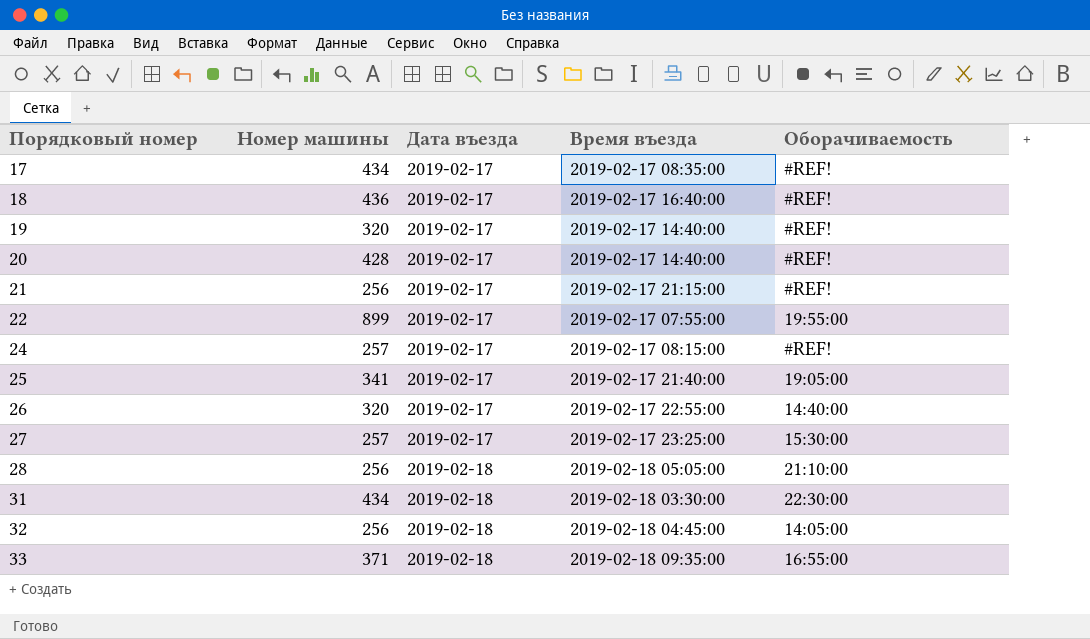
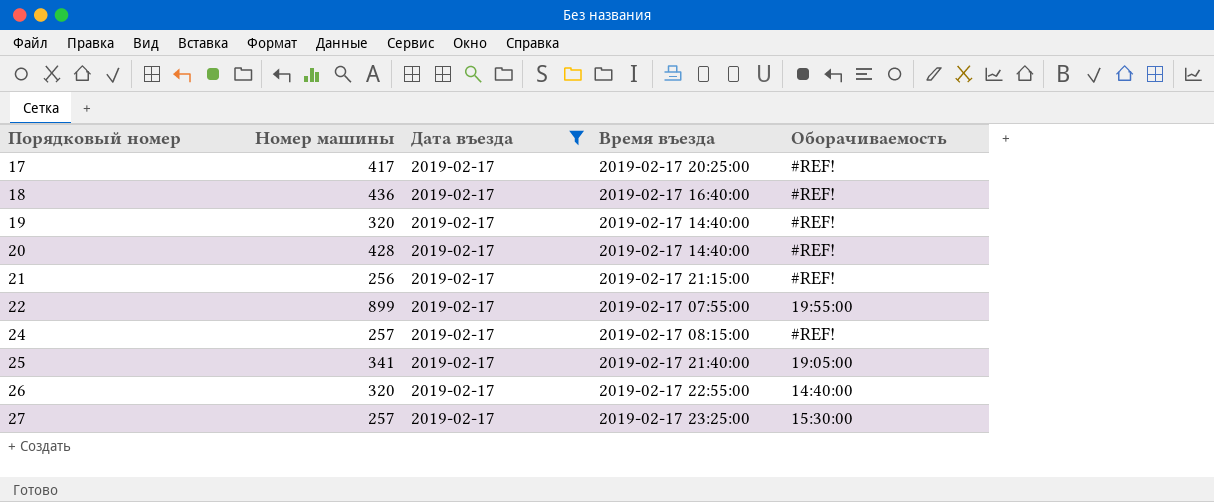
filter: none -> Дата въезда = 2019-02-17
17 | Номер машины: 434 -> 417
17 | Время въезда: 2019-02-17 08:35:00 -> 2019-02-17 20:25:00

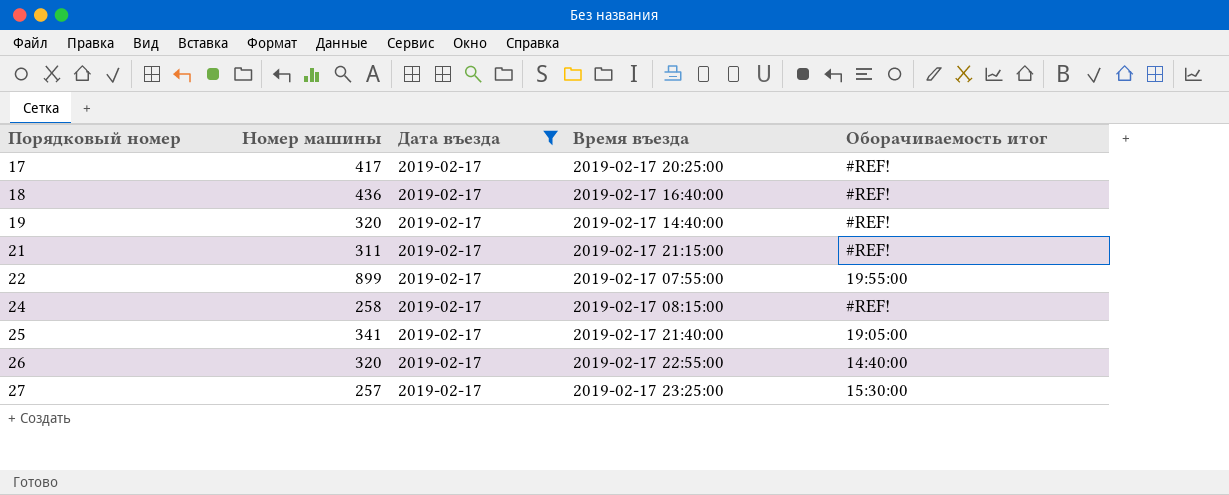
column name: Оборачиваемость -> Оборачиваемость итог
row 20: 428 | 2019-02-17 | 2019-02-17 14:40:00 | #REF! -> none
21 | Номер машины: 256 -> 311
24 | Номер машины: 257 -> 258

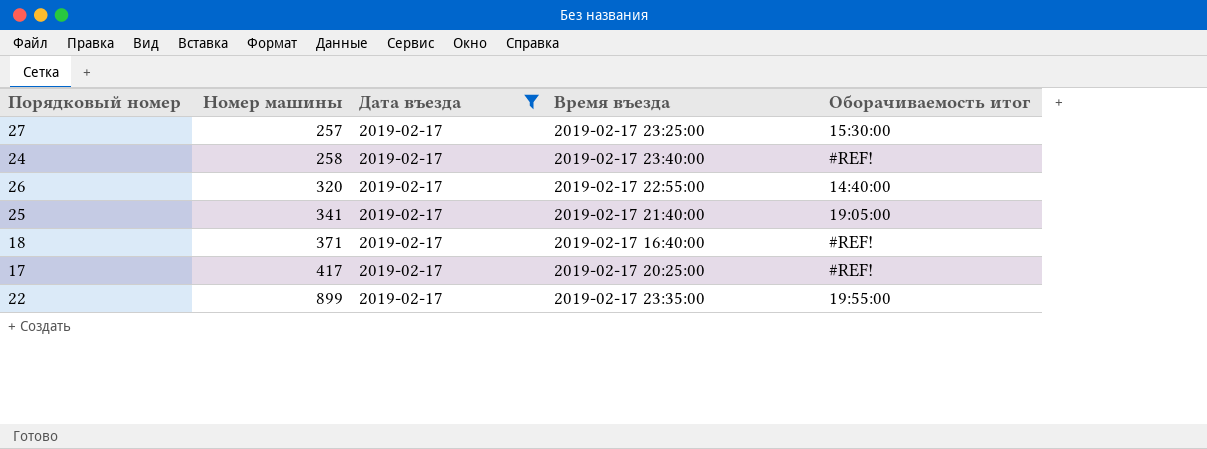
row order: Порядковый номер ascending -> Номер машины ascending
row 19: 320 | 2019-02-17 | 2019-02-17 14:40:00 | #REF! -> none
row 21: 311 | 2019-02-17 | 2019-02-17 21:15:00 | #REF! -> none
24 | Время въезда: 2019-02-17 08:15:00 -> 2019-02-17 23:40:00
18 | Номер машины: 436 -> 371
22 | Время въезда: 2019-02-17 07:55:00 -> 2019-02-17 23:35:00

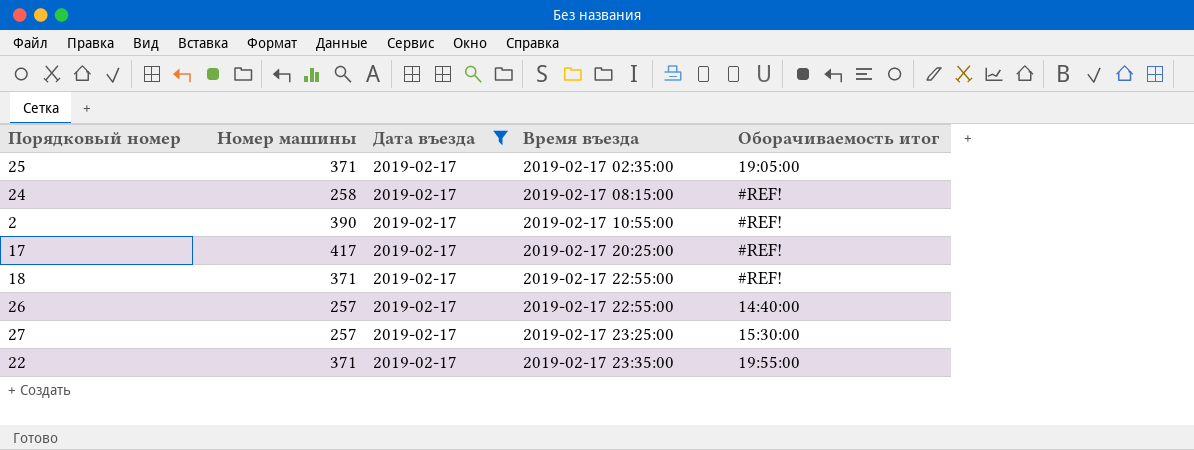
row order: Номер машины ascending -> Время въезда ascending
25 | Номер машины: 341 -> 371
25 | Время въезда: 2019-02-17 21:40:00 -> 2019-02-17 02:35:00
24 | Время въезда: 2019-02-17 23:40:00 -> 2019-02-17 08:15:00
row 2: none -> 390 | 2019-02-17 | 2019-02-17 10:55:00 | #REF!
18 | Время въезда: 2019-02-17 16:40:00 -> 2019-02-17 22:55:00
26 | Номер машины: 320 -> 257
22 | Номер машины: 899 -> 371

